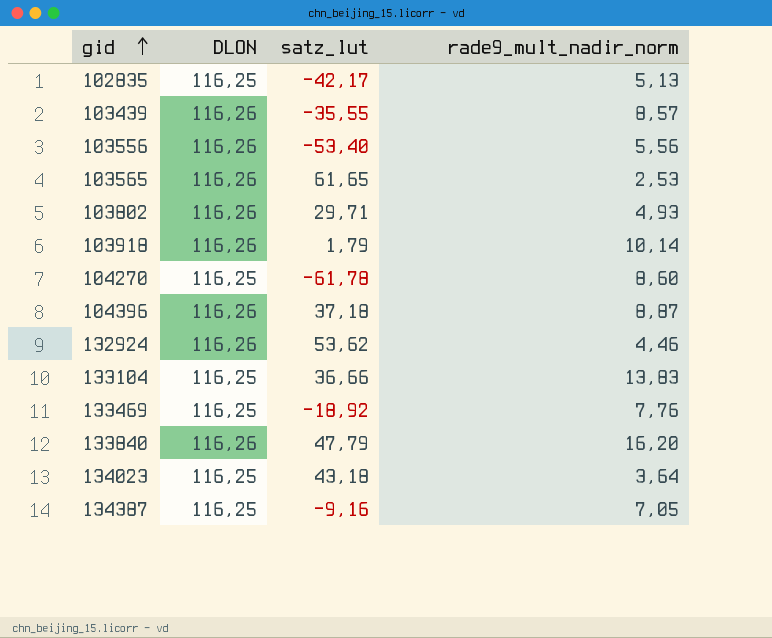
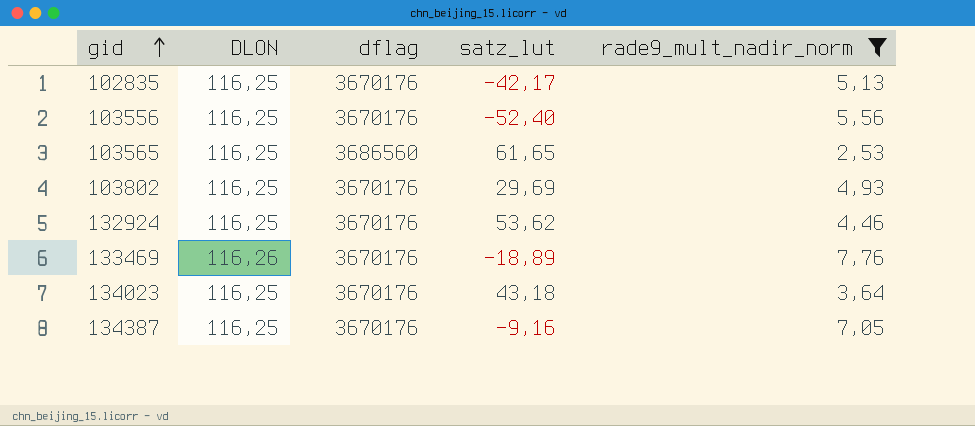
filter: none -> rade9_mult_nadir_norm <= 7,76
column dflag | position: none -> 3
103556 | DLON: 116,26 -> 116,25
103556 | satz_lut: -53,40 -> -52,40
103565 | DLON: 116,26 -> 116,25
103802 | DLON: 116,26 -> 116,25
103802 | satz_lut: 29,71 -> 29,69
132924 | DLON: 116,26 -> 116,25
133469 | DLON: 116,25 -> 116,26
133469 | satz_lut: -18,92 -> -18,89

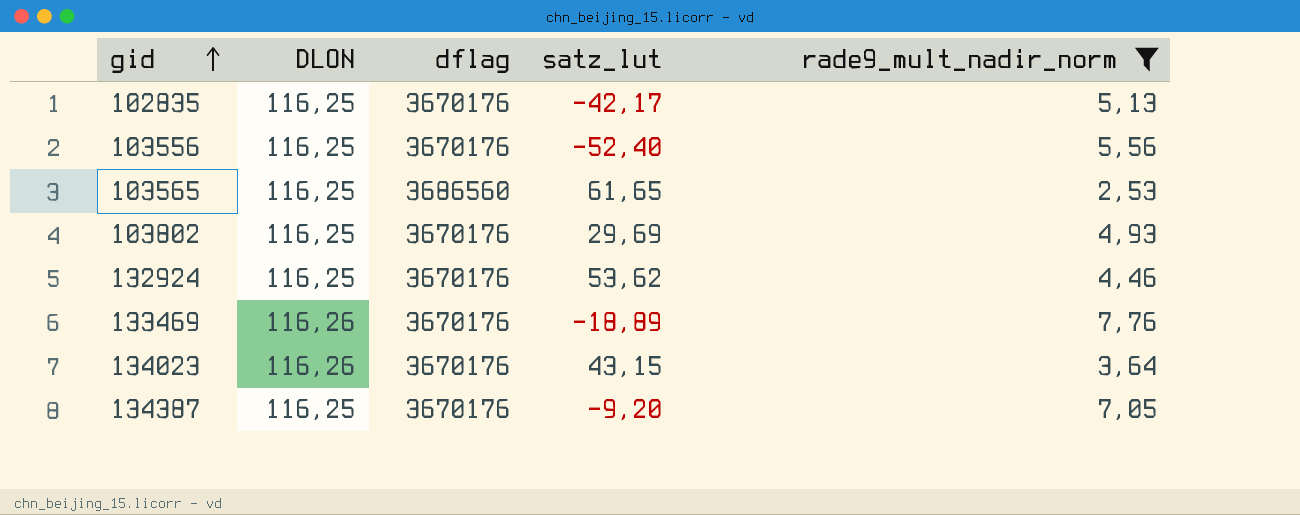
134023 | DLON: 116,25 -> 116,26
134023 | satz_lut: 43,18 -> 43,15
134387 | satz_lut: -9,16 -> -9,20

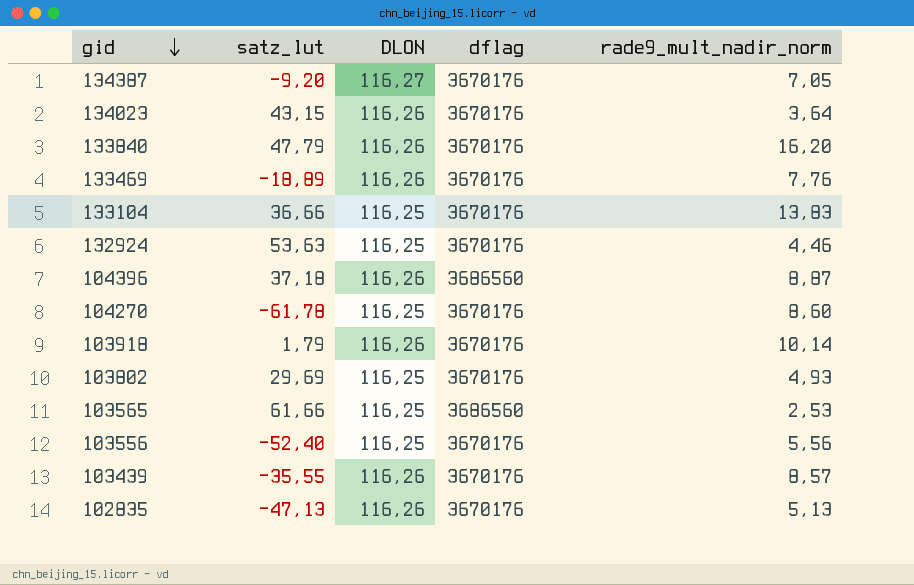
filter: rade9_mult_nadir_norm <= 7,76 -> none
row order: gid ascending -> gid descending
column satz_lut | position: 4 -> 2
134387 | DLON: 116,25 -> 116,27
132924 | satz_lut: 53,62 -> 53,63
103565 | satz_lut: 61,65 -> 61,66
102835 | satz_lut: -42,17 -> -47,13
102835 | DLON: 116,25 -> 116,26

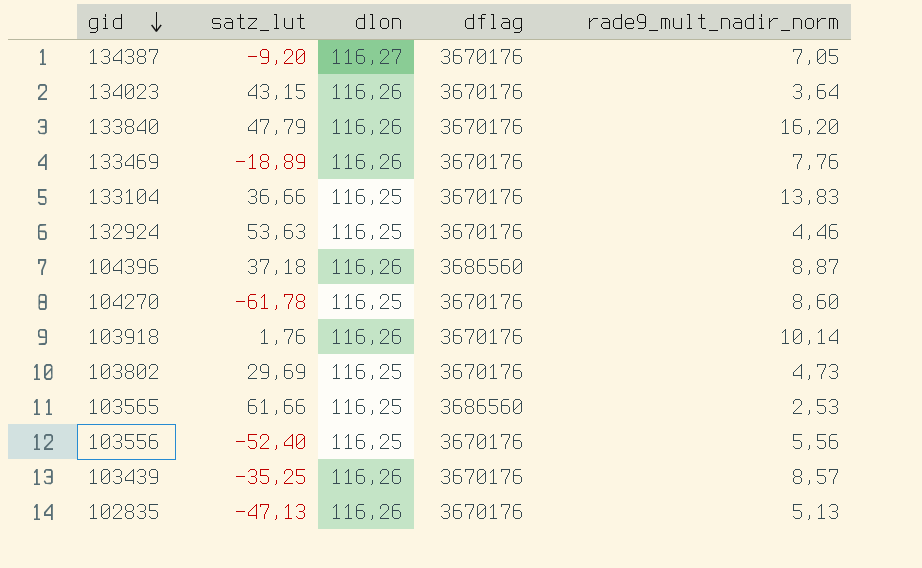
column name: DLON -> dlon
103918 | satz_lut: 1,79 -> 1,76
103802 | rade9_mult_nadir_norm: 4,93 -> 4,73
103439 | satz_lut: -35,55 -> -35,25

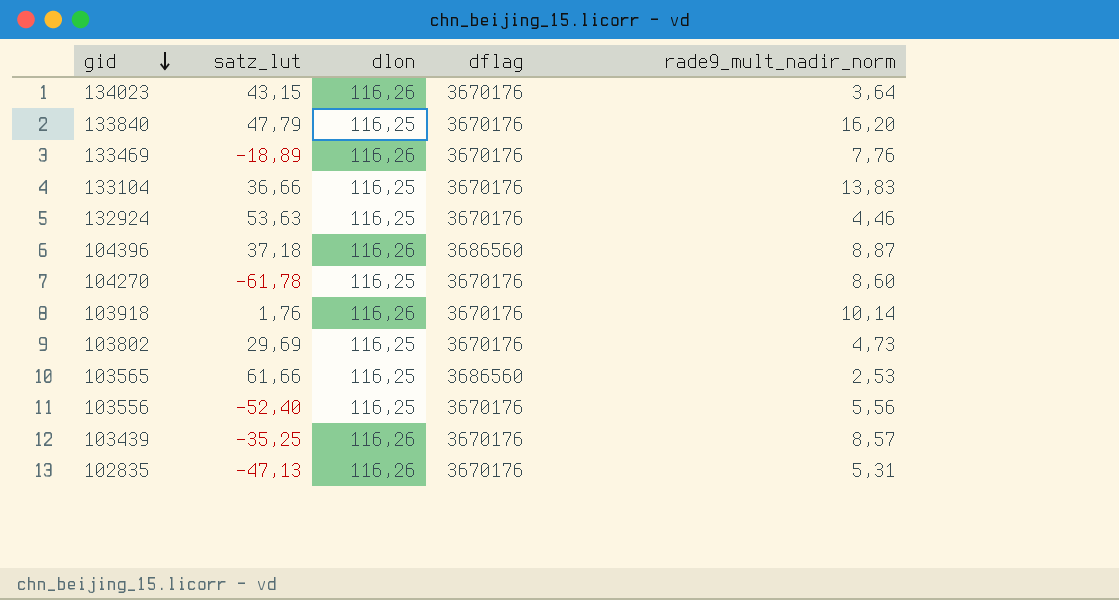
row 134387: -9,20 | 116,27 | 3670176 | 7,05 -> none
133840 | dlon: 116,26 -> 116,25
102835 | rade9_mult_nadir_norm: 5,13 -> 5,31

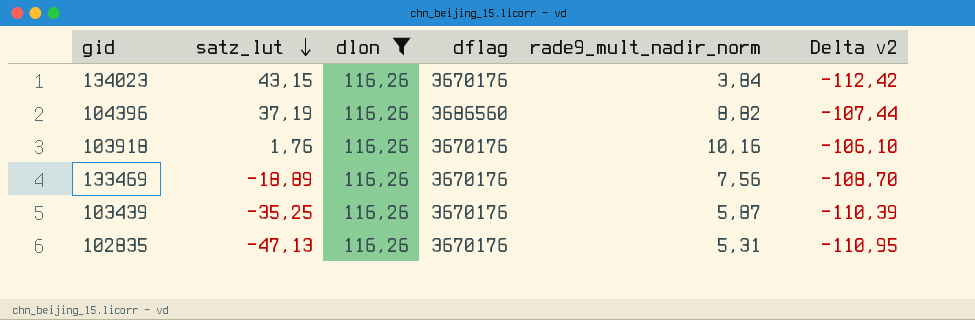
filter: none -> dlon = 116,26
row order: gid descending -> satz_lut descending
column Delta v2 | formula: none -> [rade9_mult_nadir_norm] - [dlon]
134023 | rade9_mult_nadir_norm: 3,64 -> 3,84
104396 | satz_lut: 37,18 -> 37,19
104396 | rade9_mult_nadir_norm: 8,87 -> 8,82
103918 | rade9_mult_nadir_norm: 10,14 -> 10,16
133469 | rade9_mult_nadir_norm: 7,76 -> 7,56
103439 | rade9_mult_nadir_norm: 8,57 -> 5,87

